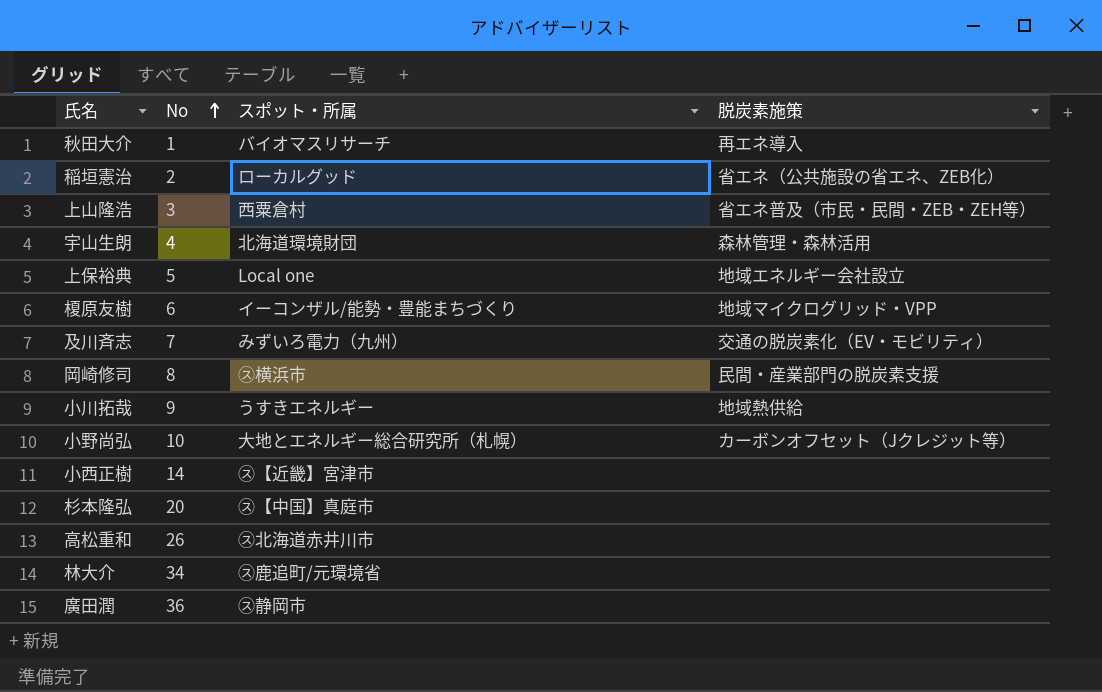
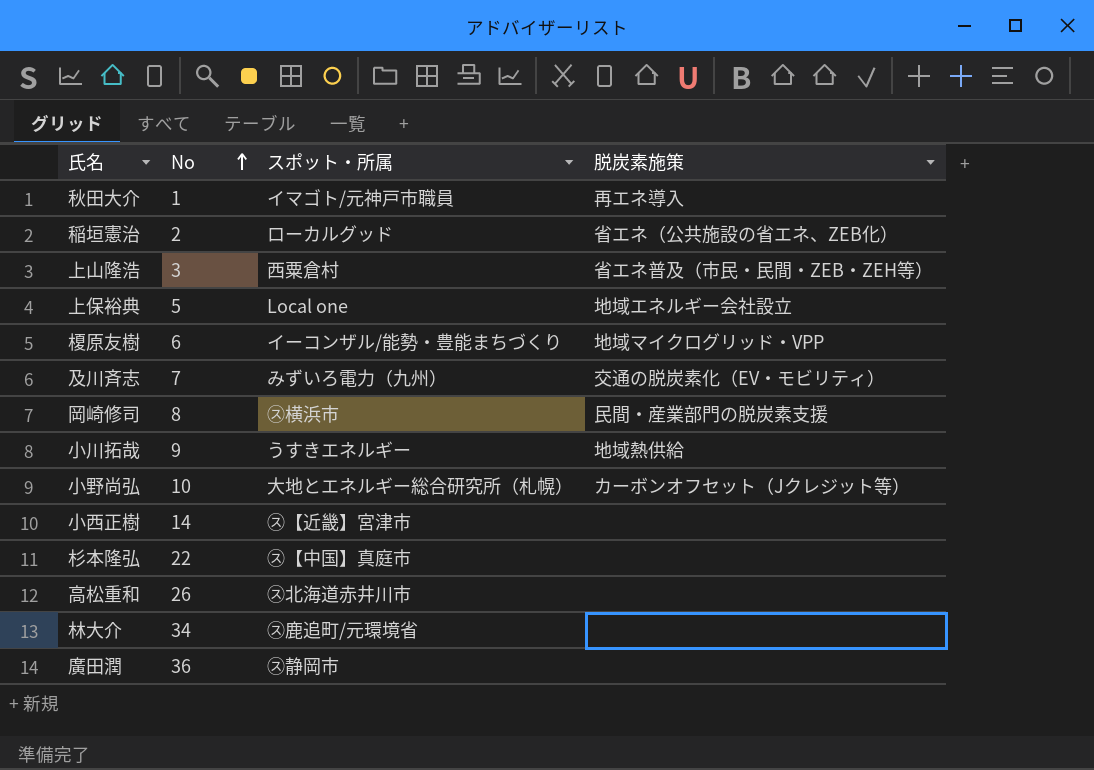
row 宇山生朗: 4 | 北海道環境財団 | 森林管理・森林活用 -> none
秋田大介 | スポット・所属: バイオマスリサーチ -> イマゴト/元神戸市職員
杉本隆弘 | No: 20 -> 22

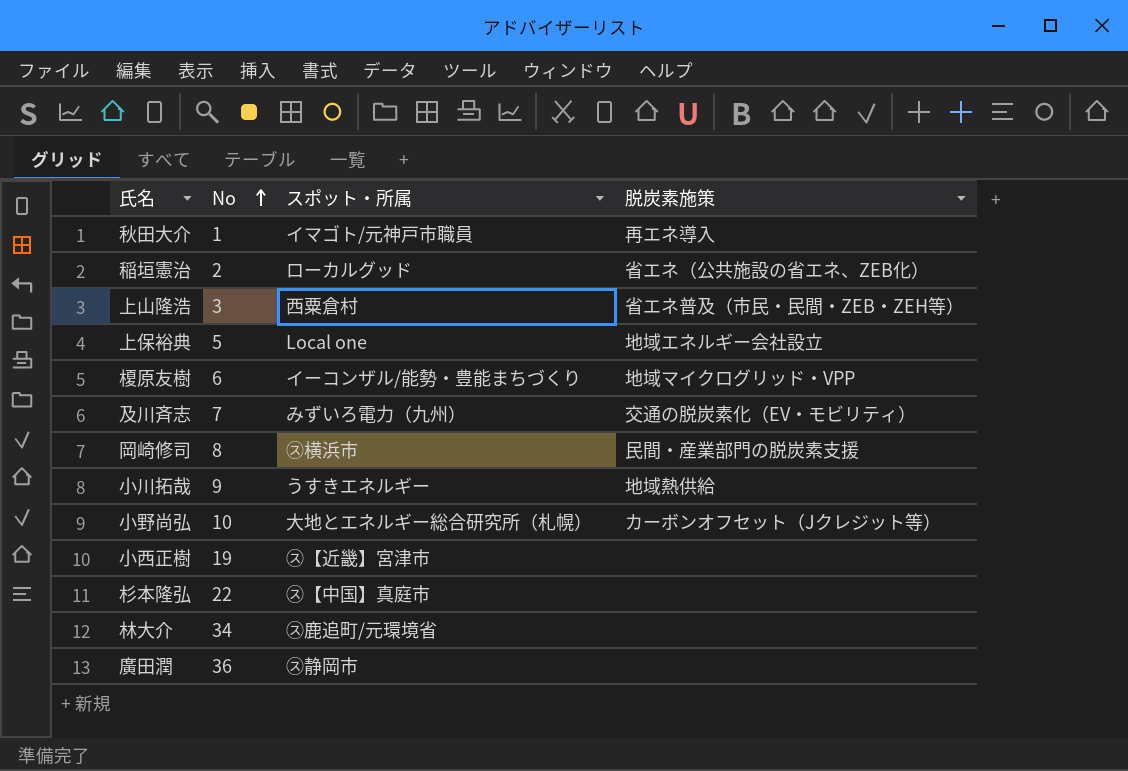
row 高松重和: 26 | ㋜北海道赤井川市 | none -> none
小西正樹 | No: 14 -> 19

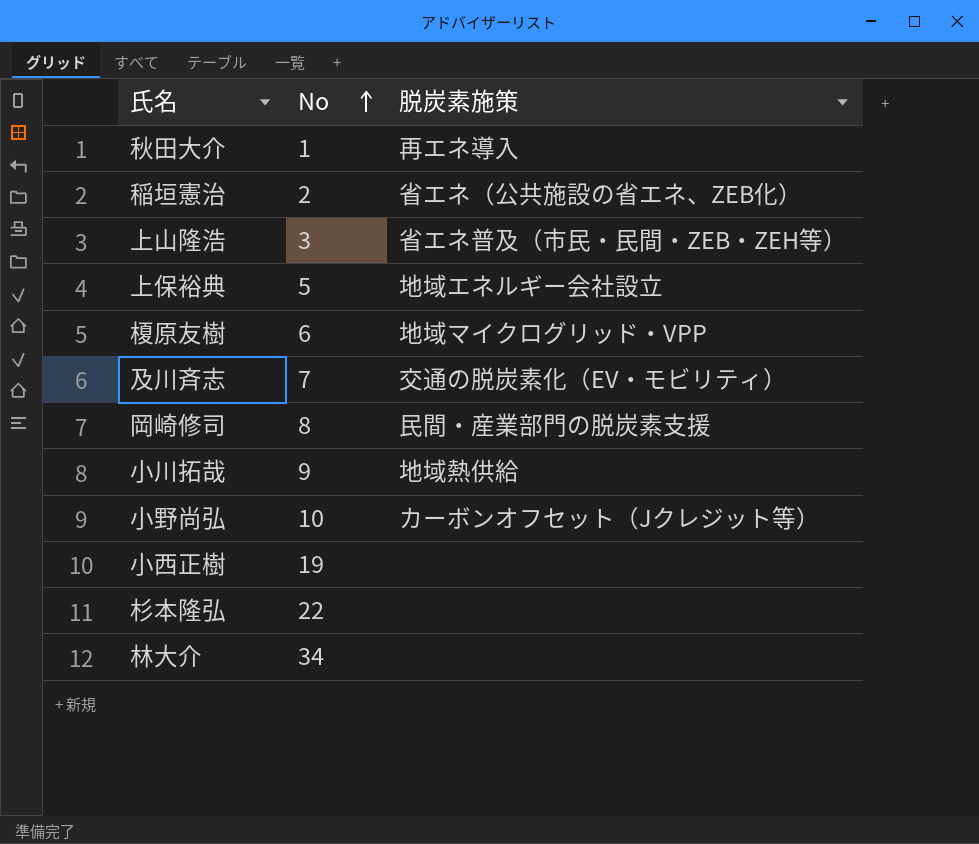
column スポット・所属 | position: 3 -> none
row 廣田潤: 36 | ㋜静岡市 | none -> none

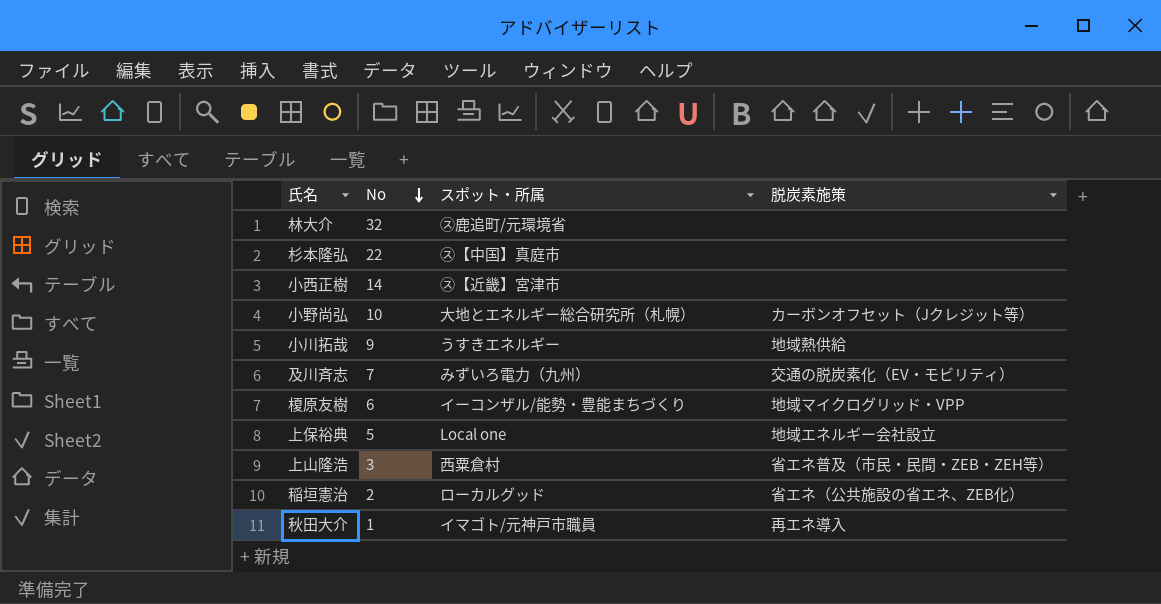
row order: No ascending -> No descending
column スポット・所属 | position: none -> 3
row 岡崎修司: 8 | 民間・産業部門の脱炭素支援 -> none
林大介 | No: 34 -> 32
小西正樹 | No: 19 -> 14

